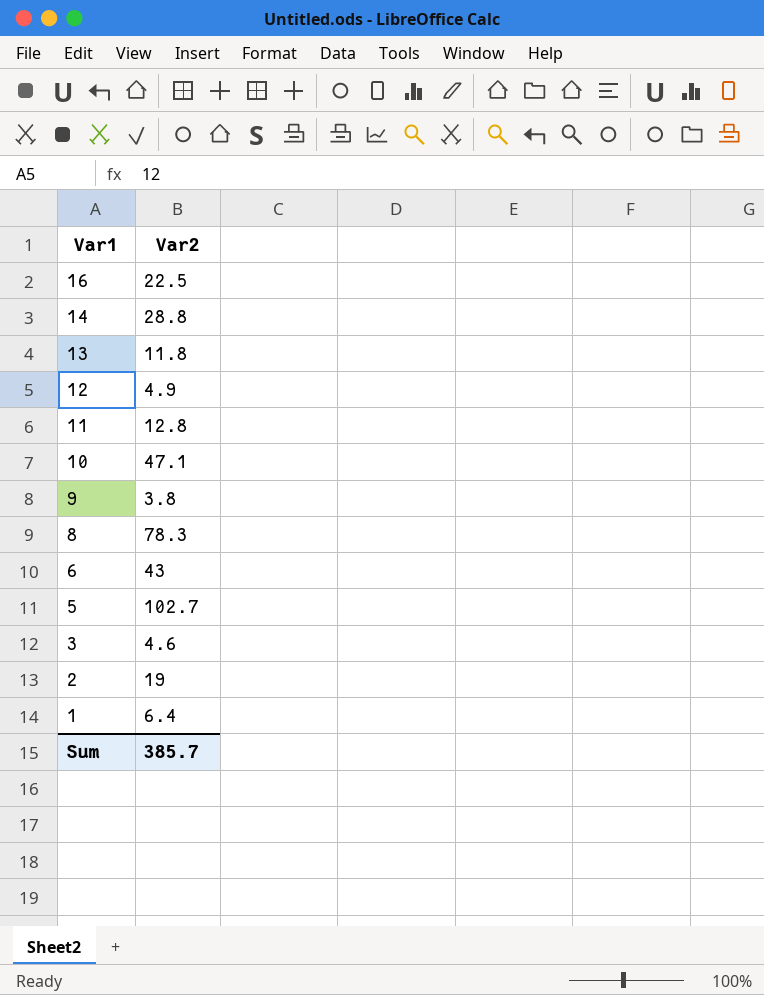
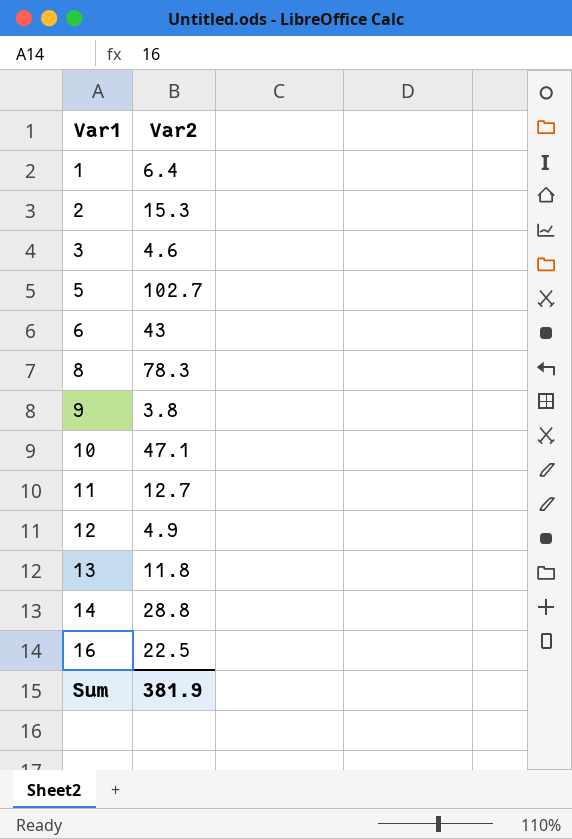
row order: Var1 descending -> Var1 ascending
2 | Var2: 19 -> 15.3
11 | Var2: 12.8 -> 12.7
Sum | Var2: 385.7 -> 381.9

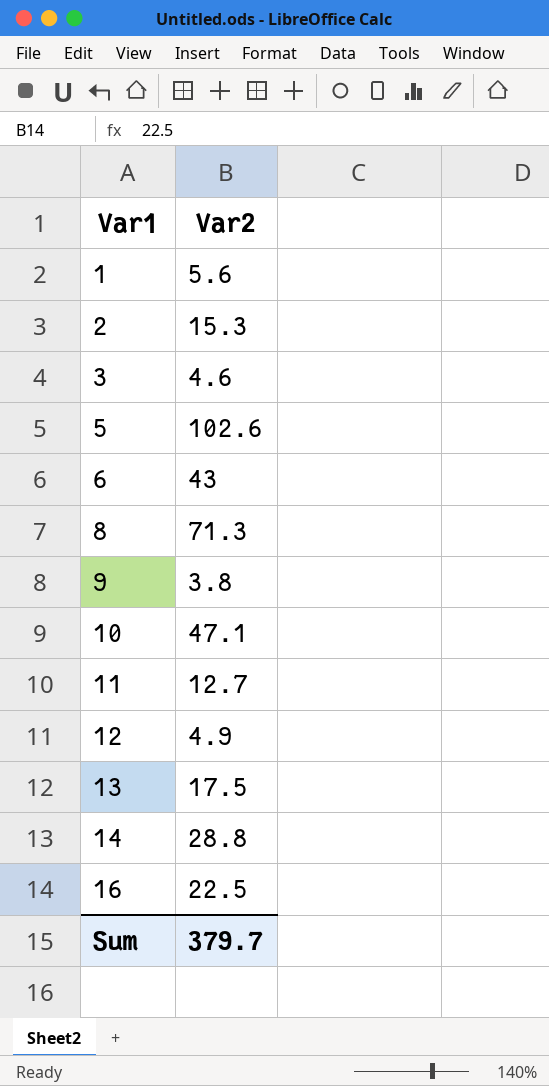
1 | Var2: 6.4 -> 5.6
5 | Var2: 102.7 -> 102.6
8 | Var2: 78.3 -> 71.3
13 | Var2: 11.8 -> 17.5
Sum | Var2: 381.9 -> 379.7

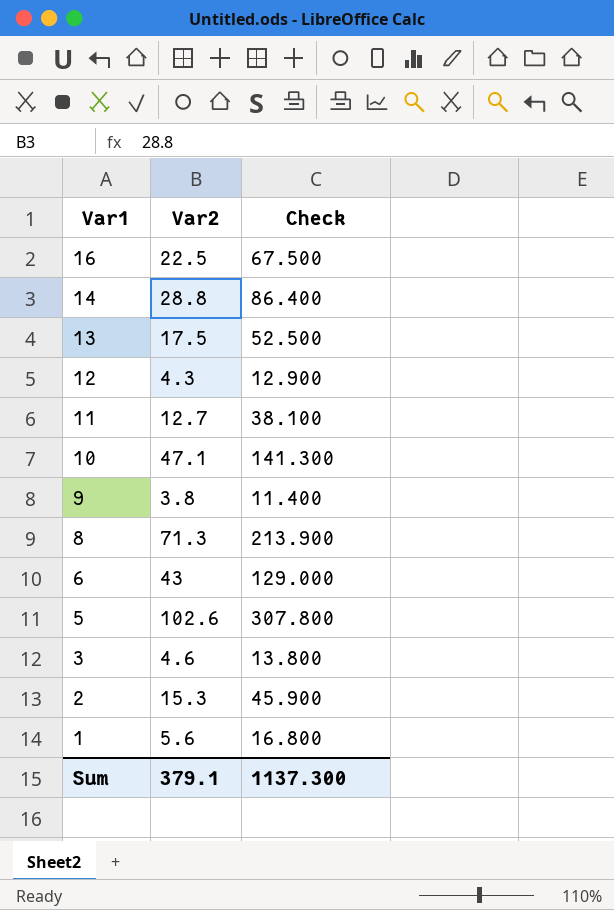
row order: Var1 ascending -> Var1 descending
column Check | formula: none -> [Var2] * 3
12 | Var2: 4.9 -> 4.3
Sum | Var2: 379.7 -> 379.1

